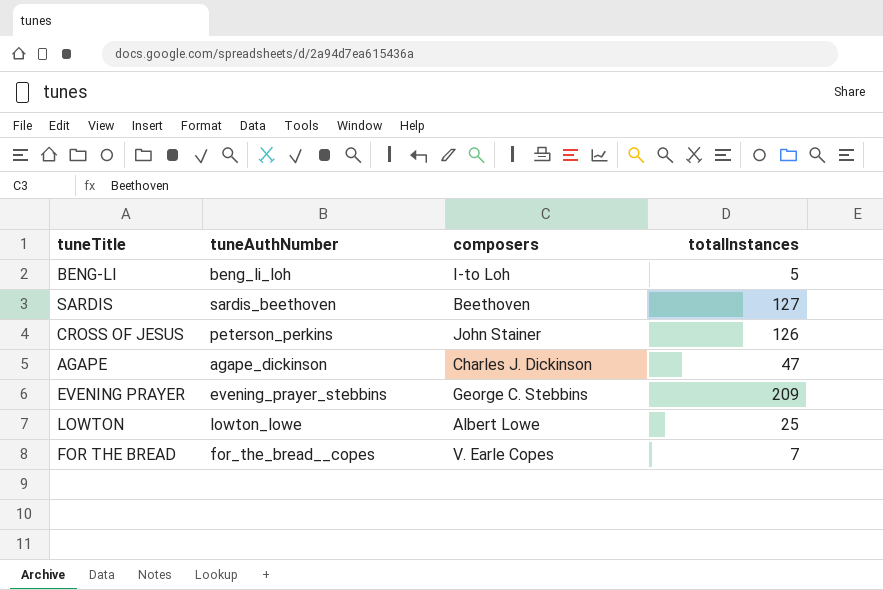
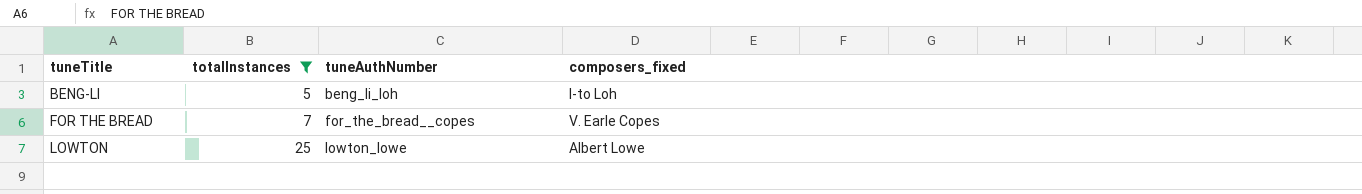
filter: none -> totalInstances <= 25
row order: none -> tuneTitle ascending
column totalInstances | position: 4 -> 2
column name: composers -> composers_fixed

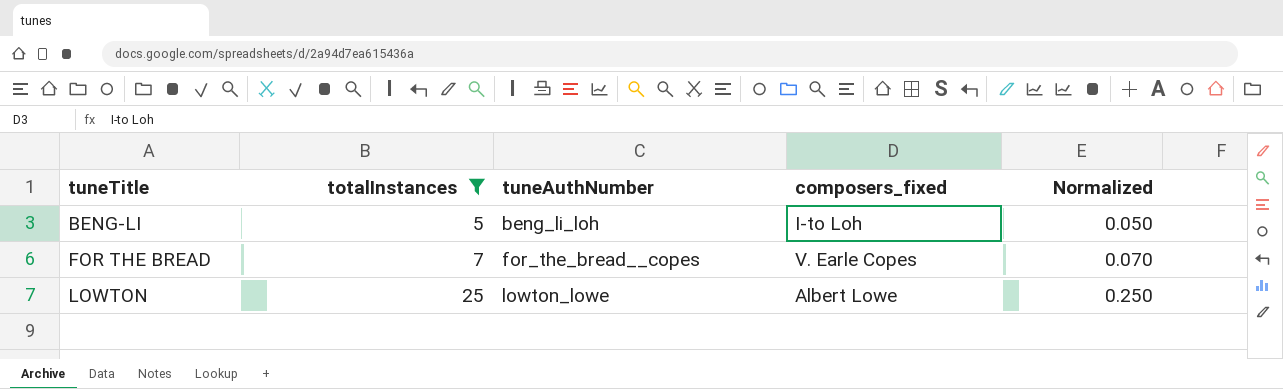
column Normalized | formula: none -> [totalInstances] * 0.01

